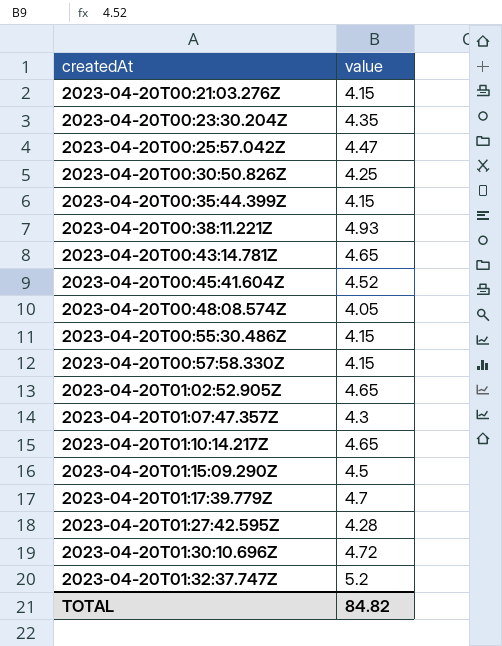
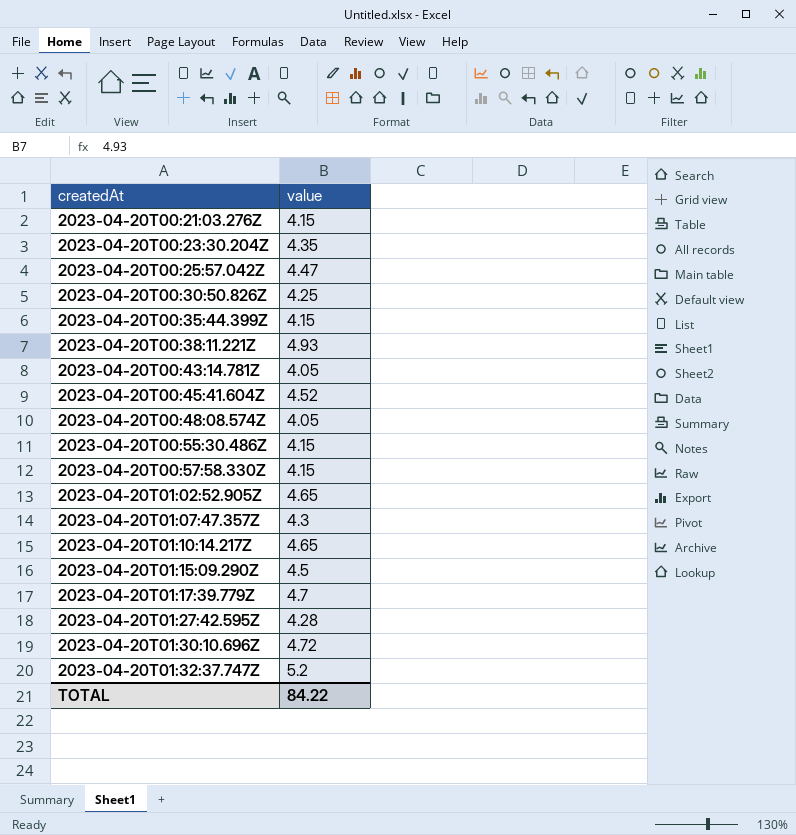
2023-04-20T00:43:14.781Z | value: 4.65 -> 4.05
TOTAL | value: 84.82 -> 84.22

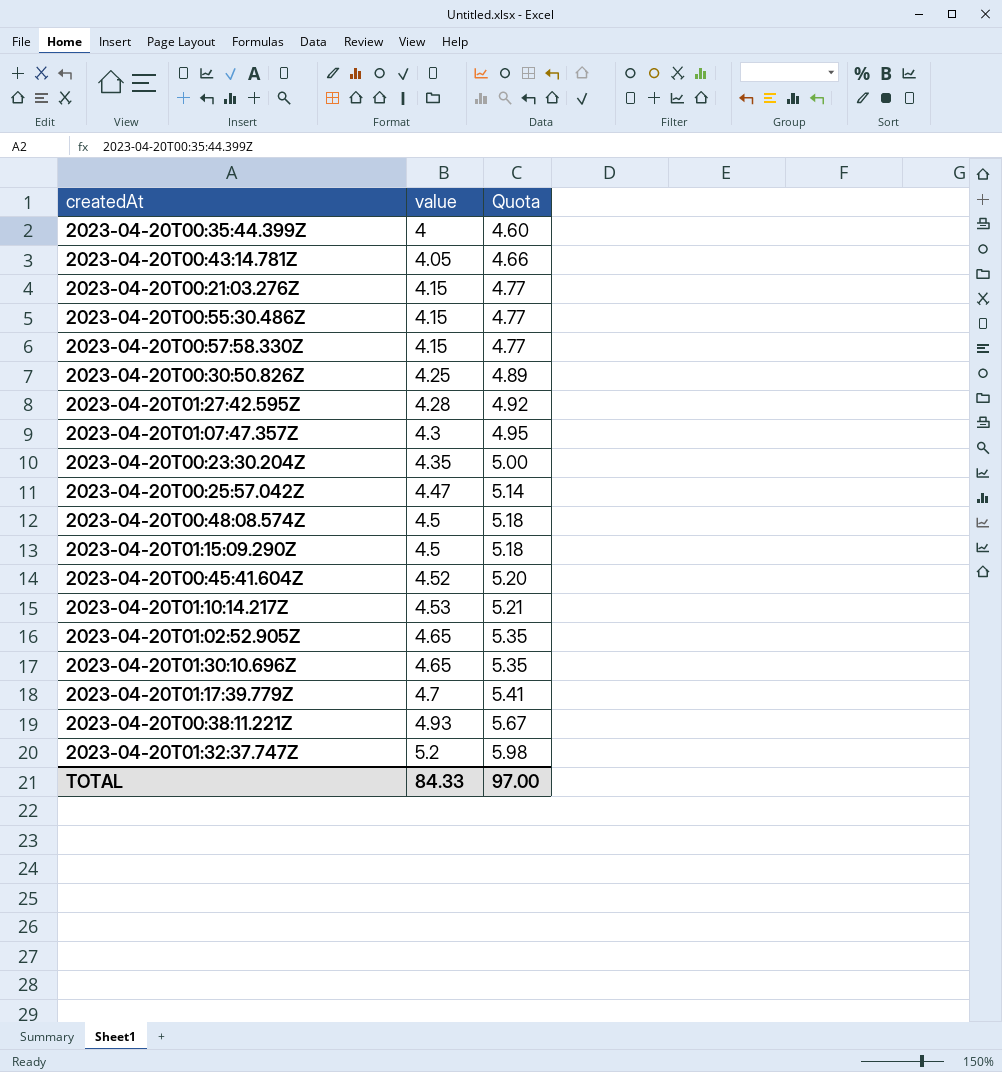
row order: createdAt ascending -> value ascending
column Quota | formula: none -> [value] * 1.15
2023-04-20T00:35:44.399Z | value: 4.15 -> 4
2023-04-20T00:48:08.574Z | value: 4.05 -> 4.5
2023-04-20T01:10:14.217Z | value: 4.65 -> 4.53
2023-04-20T01:30:10.696Z | value: 4.72 -> 4.65
TOTAL | value: 84.22 -> 84.33

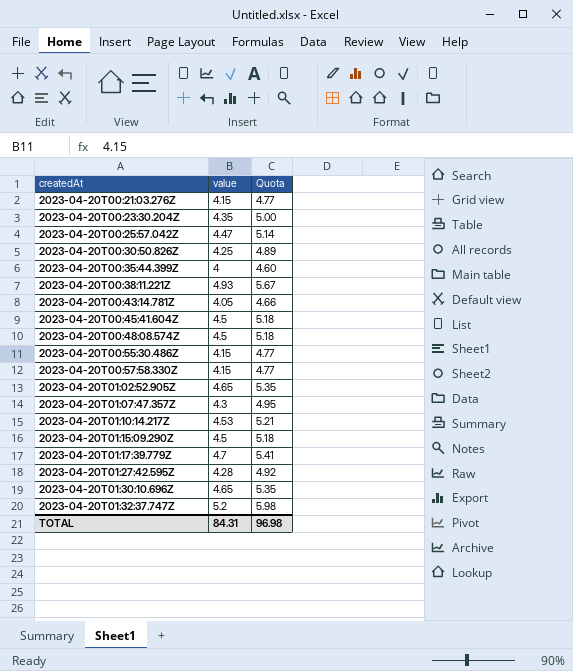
row order: value ascending -> createdAt ascending
2023-04-20T00:45:41.604Z | value: 4.52 -> 4.5
2023-04-20T00:45:41.604Z | Quota: 5.20 -> 5.18
TOTAL | value: 84.33 -> 84.31
TOTAL | Quota: 97.00 -> 96.98

